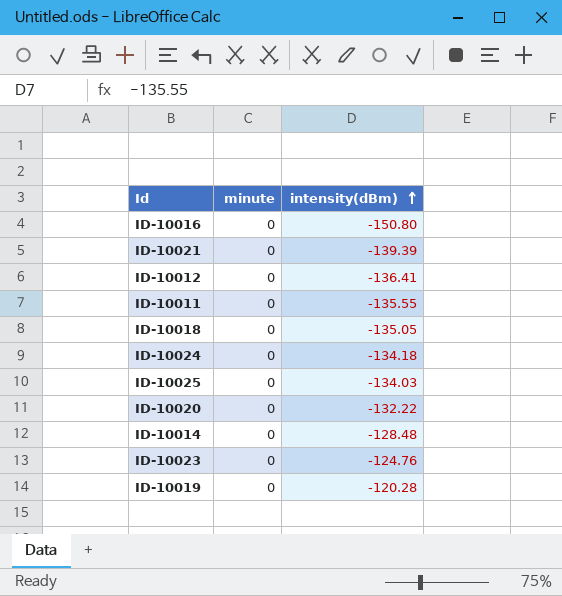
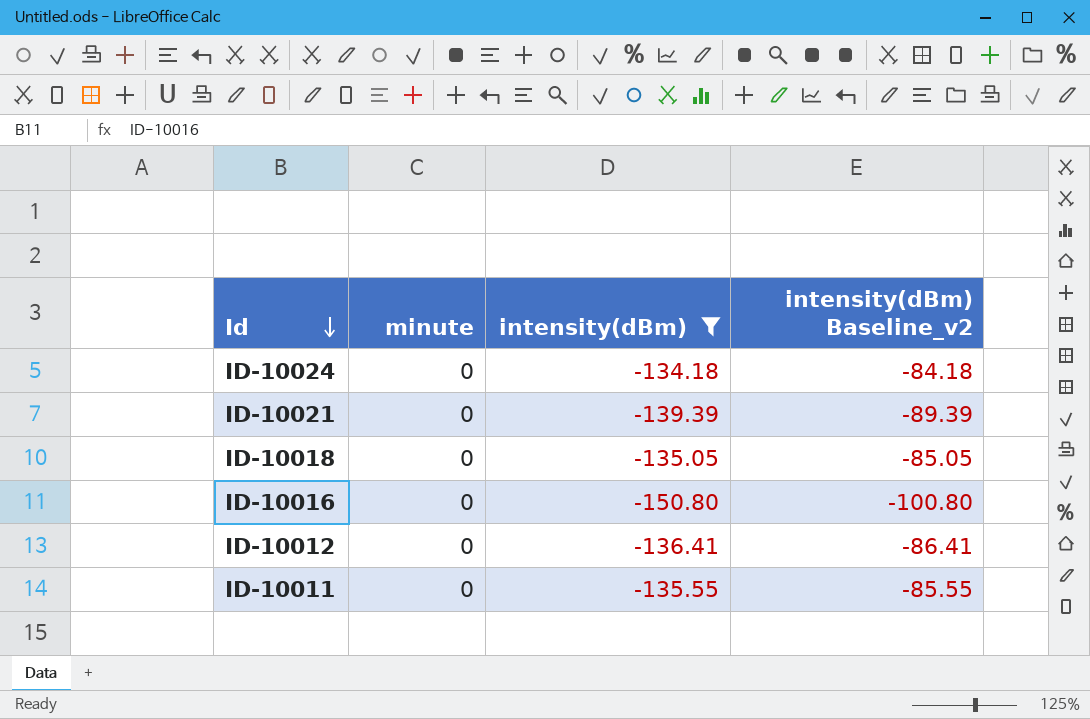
filter: none -> intensity(dBm) <= -134.18
row order: intensity(dBm) ascending -> Id descending
column intensity(dBm) Baseline_v2 | formula: none -> [intensity(dBm)] + 50

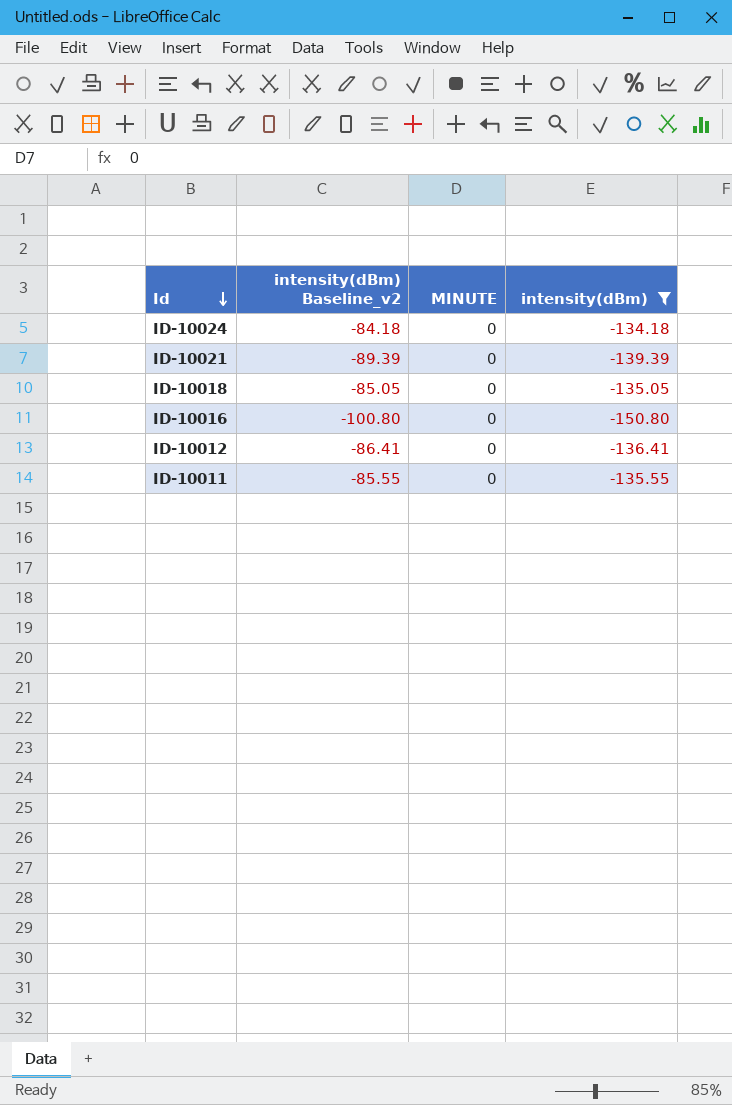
column intensity(dBm) Baseline_v2 | position: 4 -> 2
column name: minute -> MINUTE

